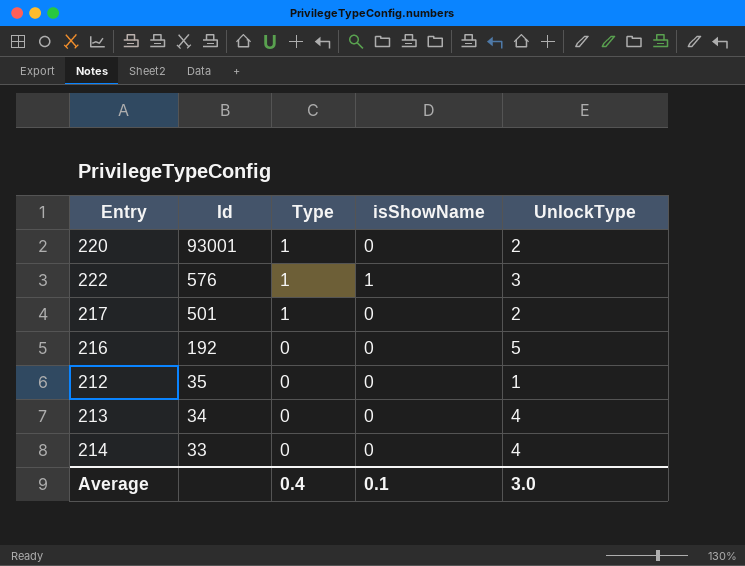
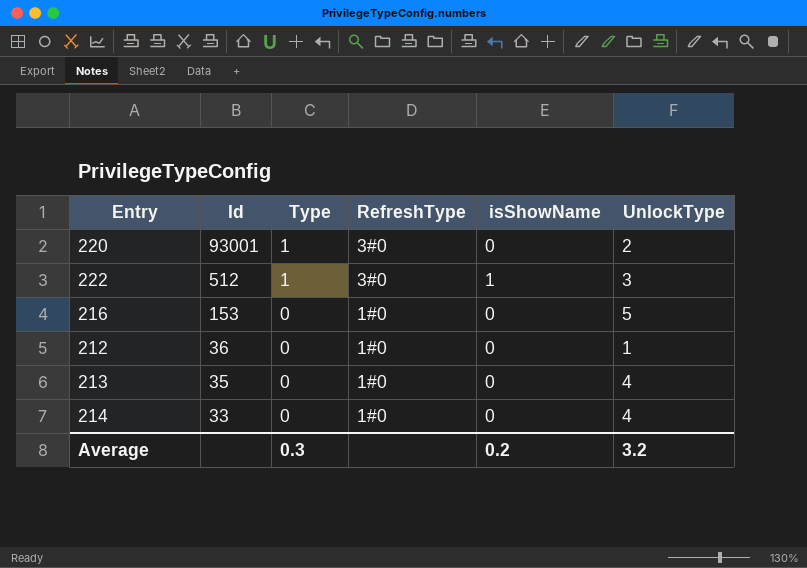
column RefreshType | position: none -> 4
row 217: 501 | 1 | 0 | 2 -> none
222 | Id: 576 -> 512
216 | Id: 192 -> 153
212 | Id: 35 -> 36
213 | Id: 34 -> 35
Average | Type: 0.4 -> 0.3
Average | isShowName: 0.1 -> 0.2
Average | UnlockType: 3.0 -> 3.2

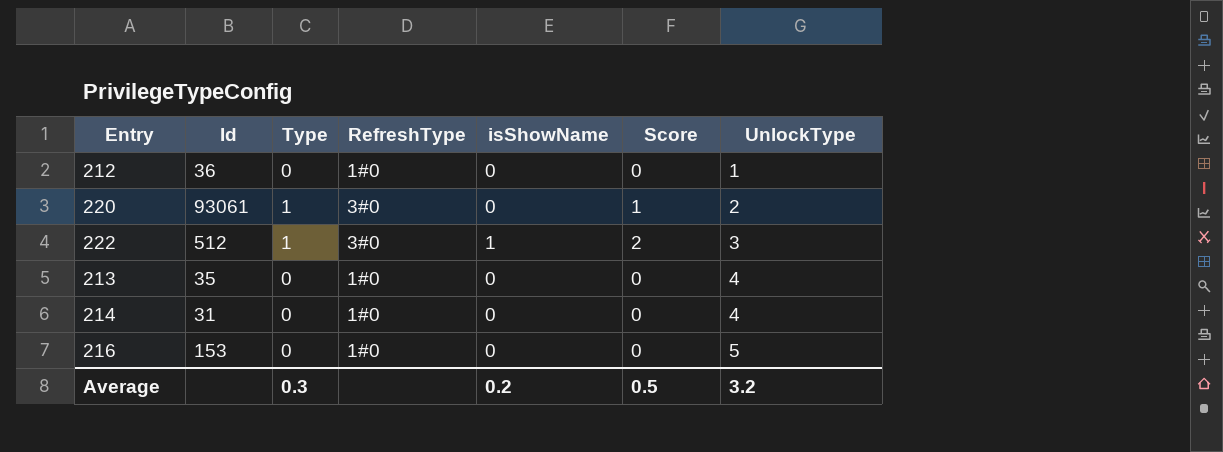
row order: Id descending -> UnlockType ascending
column Score | formula: none -> [Type] + [isShowName]
220 | Id: 93001 -> 93061
214 | Id: 33 -> 31

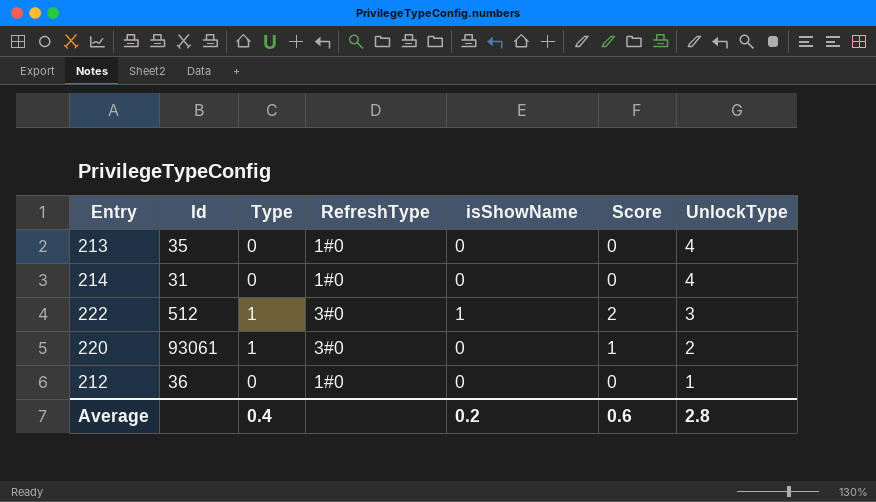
row order: UnlockType ascending -> UnlockType descending
row 216: 153 | 0 | 1#0 | 0 | 0 | 5 -> none
Average | Type: 0.3 -> 0.4
Average | Score: 0.5 -> 0.6
Average | UnlockType: 3.2 -> 2.8

